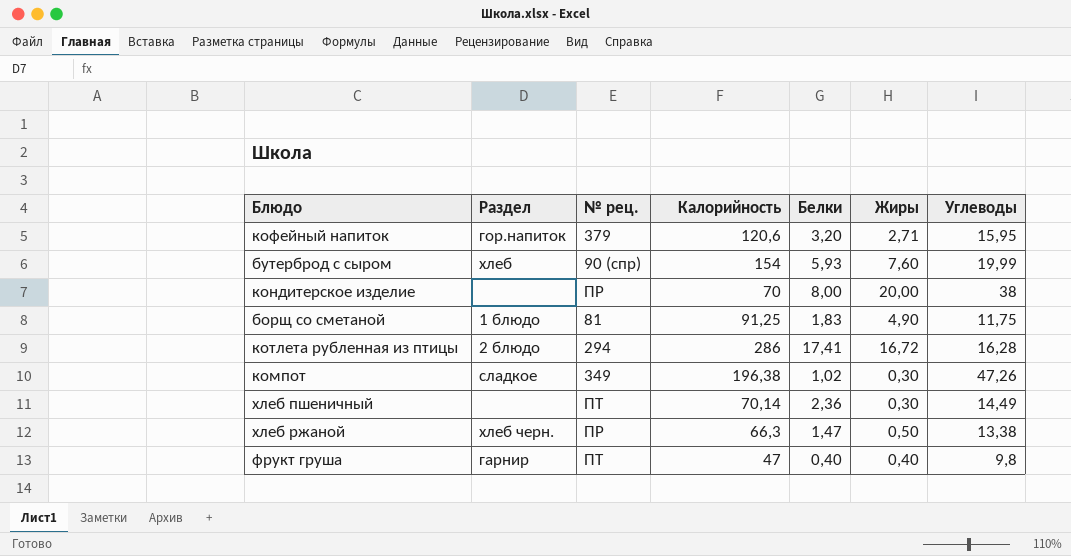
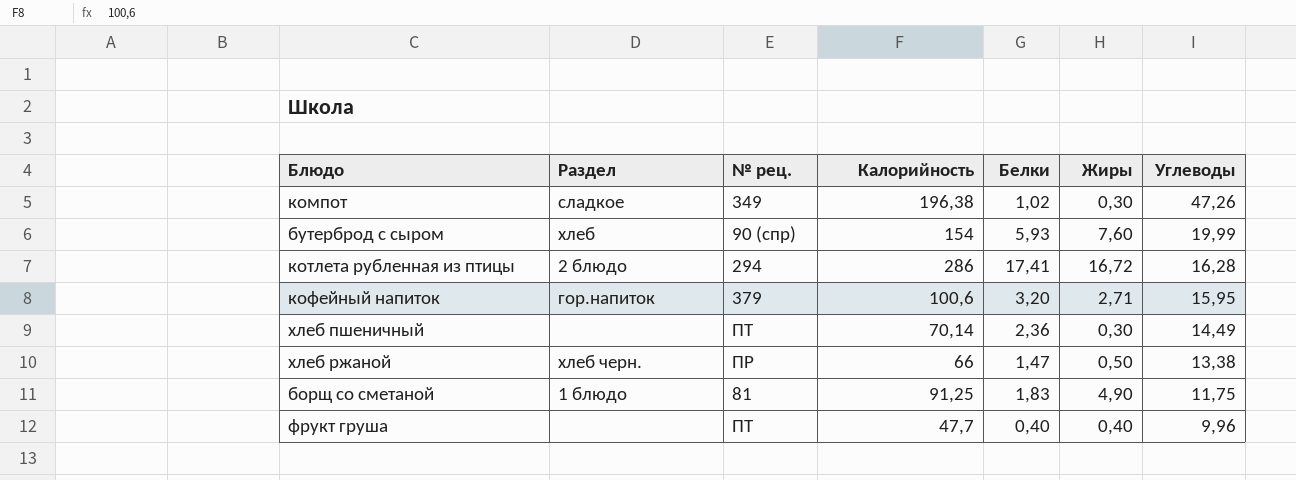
row order: none -> Углеводы descending
row кондитерское изделие: none | ПР | 70 | 8,00 | 20,00 | 38 -> none
кофейный напиток | Калорийность: 120,6 -> 100,6
хлеб ржаной | Калорийность: 66,3 -> 66
фрукт груша | Раздел: гарнир -> none
фрукт груша | Калорийность: 47 -> 47,7
фрукт груша | Углеводы: 9,8 -> 9,96

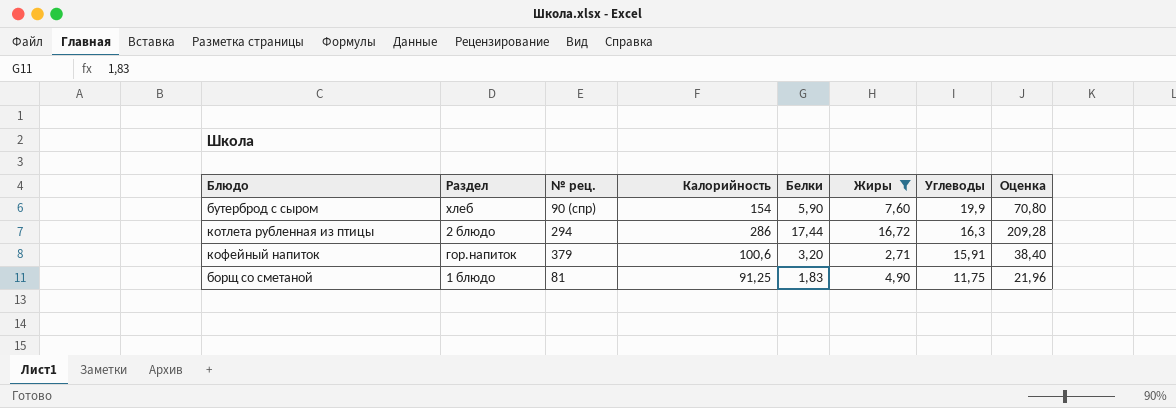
filter: none -> Жиры >= 2,71
column Оценка | formula: none -> [Белки] * 12
бутерброд с сыром | Белки: 5,93 -> 5,90
бутерброд с сыром | Углеводы: 19,99 -> 19,9
котлета рубленная из птицы | Белки: 17,41 -> 17,44
котлета рубленная из птицы | Углеводы: 16,28 -> 16,3
кофейный напиток | Углеводы: 15,95 -> 15,91

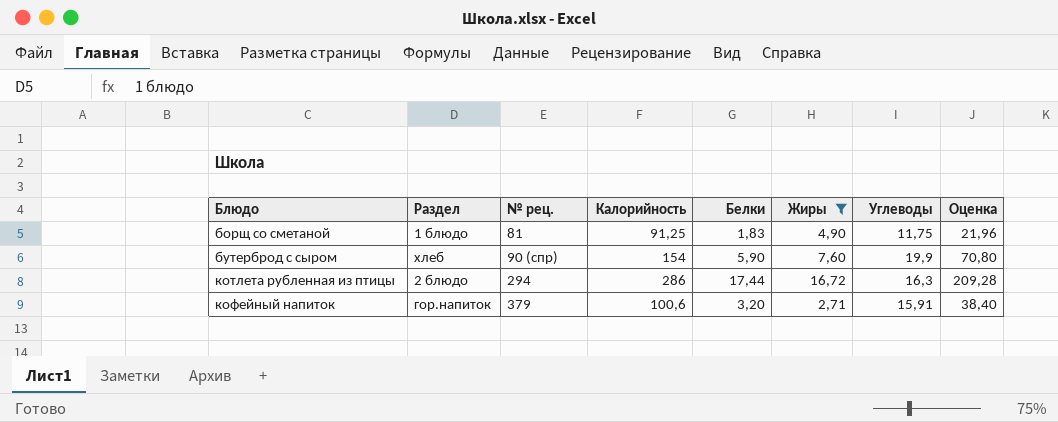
row order: Углеводы descending -> Блюдо ascending

